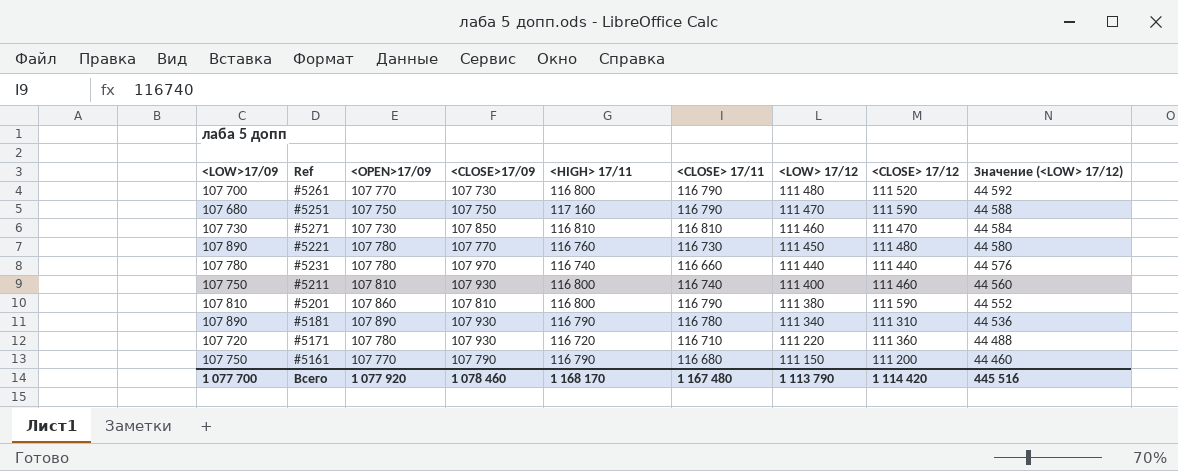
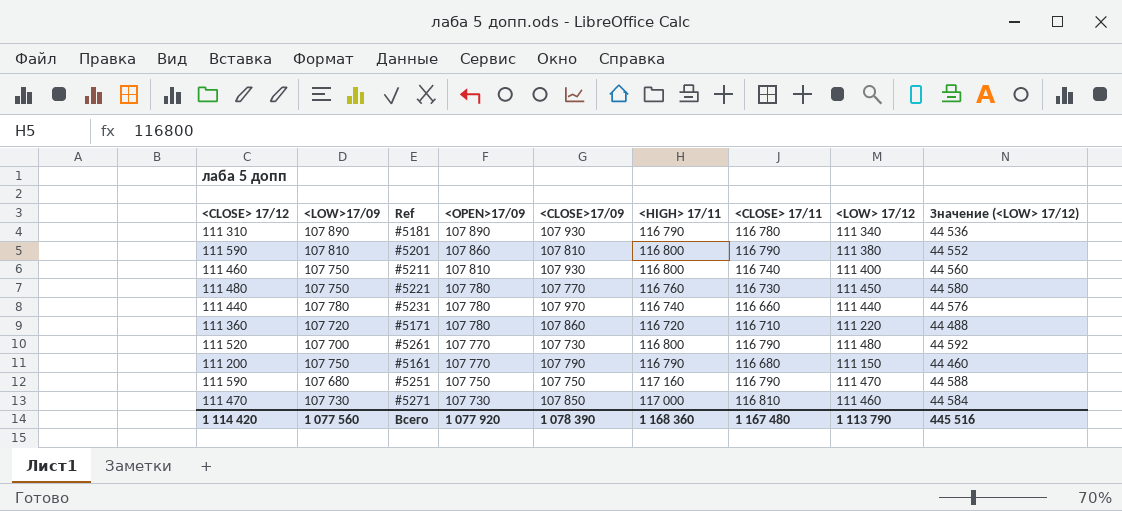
row order: <LOW> 17/12 descending -> <OPEN>17/09 descending
column <CLOSE> 17/12 | position: 8 -> 1
#5221 | <LOW>17/09: 107 890 -> 107 750
#5171 | <CLOSE>17/09: 107 930 -> 107 860
#5271 | <HIGH> 17/11: 116 810 -> 117 000
Всего | <LOW>17/09: 1 077 700 -> 1 077 560
Всего | <CLOSE>17/09: 1 078 460 -> 1 078 390
Всего | <HIGH> 17/11: 1 168 170 -> 1 168 360

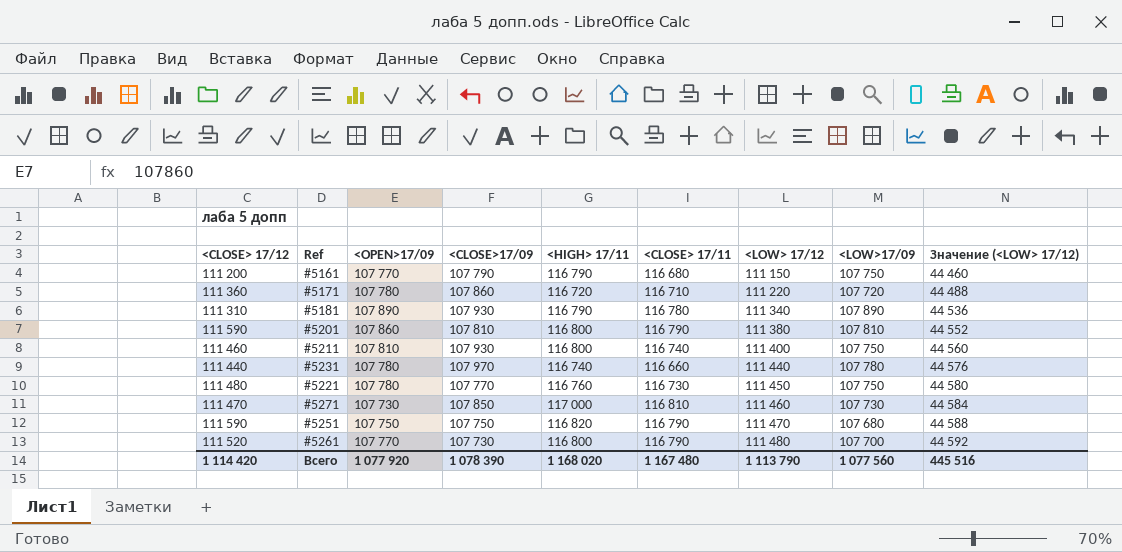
row order: <OPEN>17/09 descending -> <LOW> 17/12 ascending
column <LOW>17/09 | position: 2 -> 8
#5251 | <HIGH> 17/11: 117 160 -> 116 820
Всего | <HIGH> 17/11: 1 168 360 -> 1 168 020

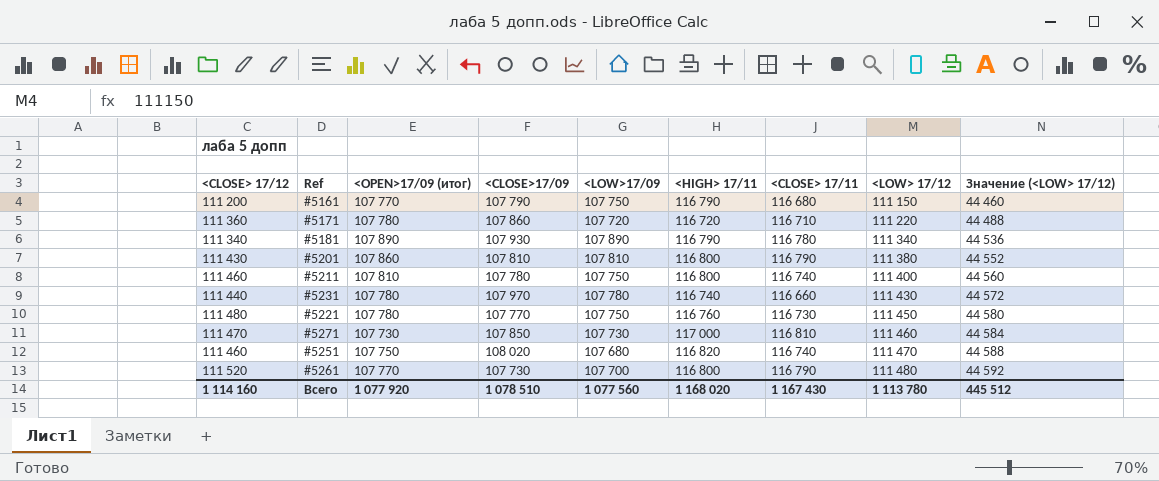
column name: <OPEN>17/09 -> <OPEN>17/09 (итог)
column <LOW>17/09 | position: 8 -> 5
#5181 | <CLOSE> 17/12: 111 310 -> 111 340
#5201 | <CLOSE> 17/12: 111 590 -> 111 430
#5211 | <CLOSE>17/09: 107 930 -> 107 780
#5231 | <LOW> 17/12: 111 440 -> 111 430
#5231 | Значение (<LOW> 17/12): 44 576 -> 44 572
#5251 | <CLOSE> 17/12: 111 590 -> 111 460
#5251 | <CLOSE>17/09: 107 750 -> 108 020
#5251 | <CLOSE> 17/11: 116 790 -> 116 740
Всего | <CLOSE> 17/12: 1 114 420 -> 1 114 160
Всего | <CLOSE>17/09: 1 078 390 -> 1 078 510
Всего | <CLOSE> 17/11: 1 167 480 -> 1 167 430
Всего | <LOW> 17/12: 1 113 790 -> 1 113 780
Всего | Значение (<LOW> 17/12): 445 516 -> 445 512

